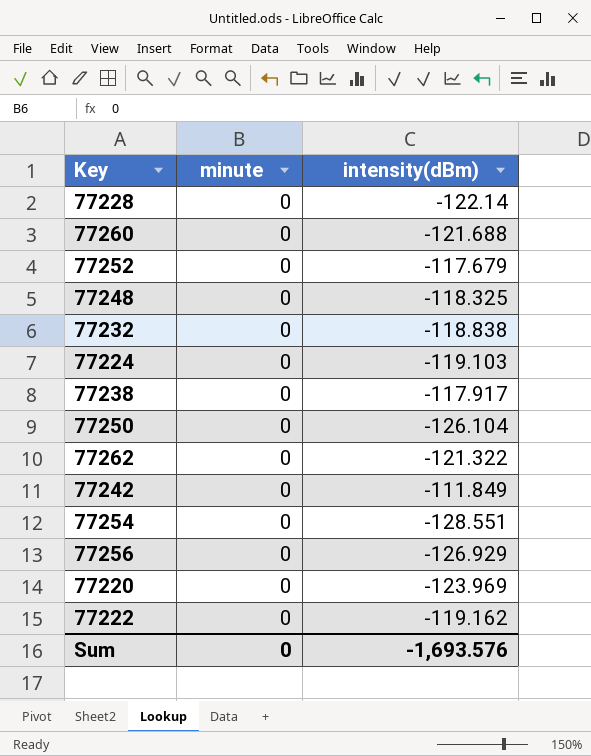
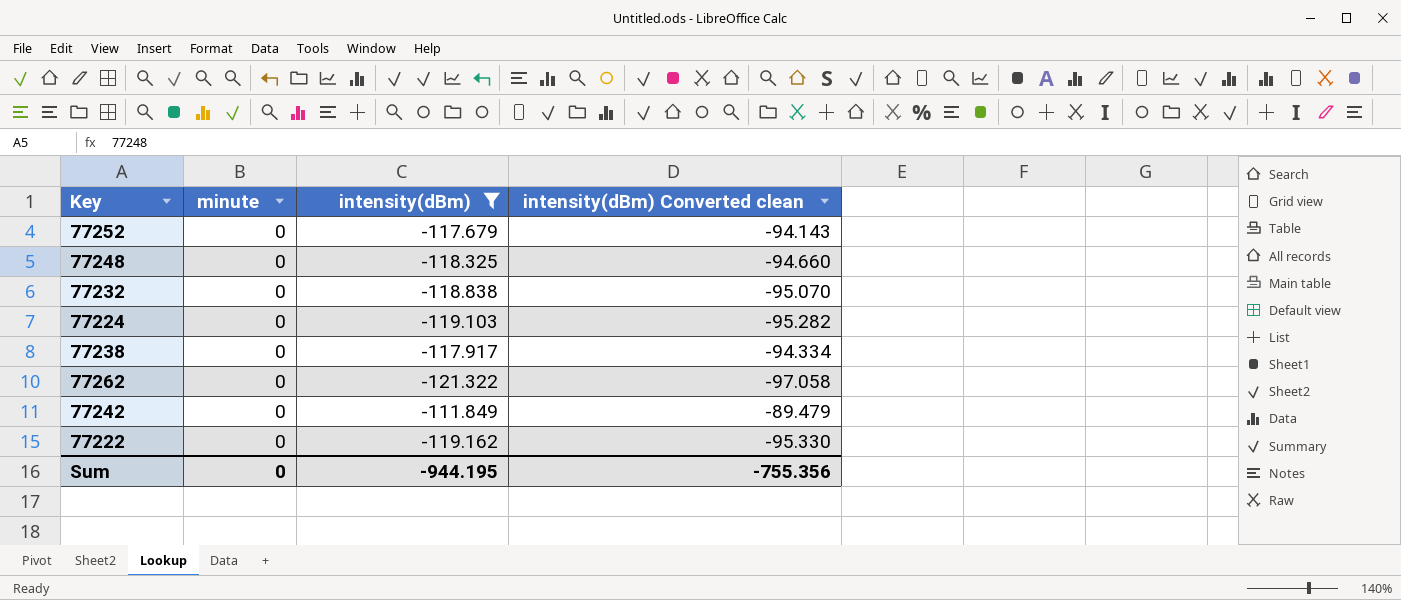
filter: none -> intensity(dBm) >= -121.322
column intensity(dBm) Converted clean | formula: none -> [intensity(dBm)] * 0.8
Sum | intensity(dBm): -1,693.576 -> -944.195

